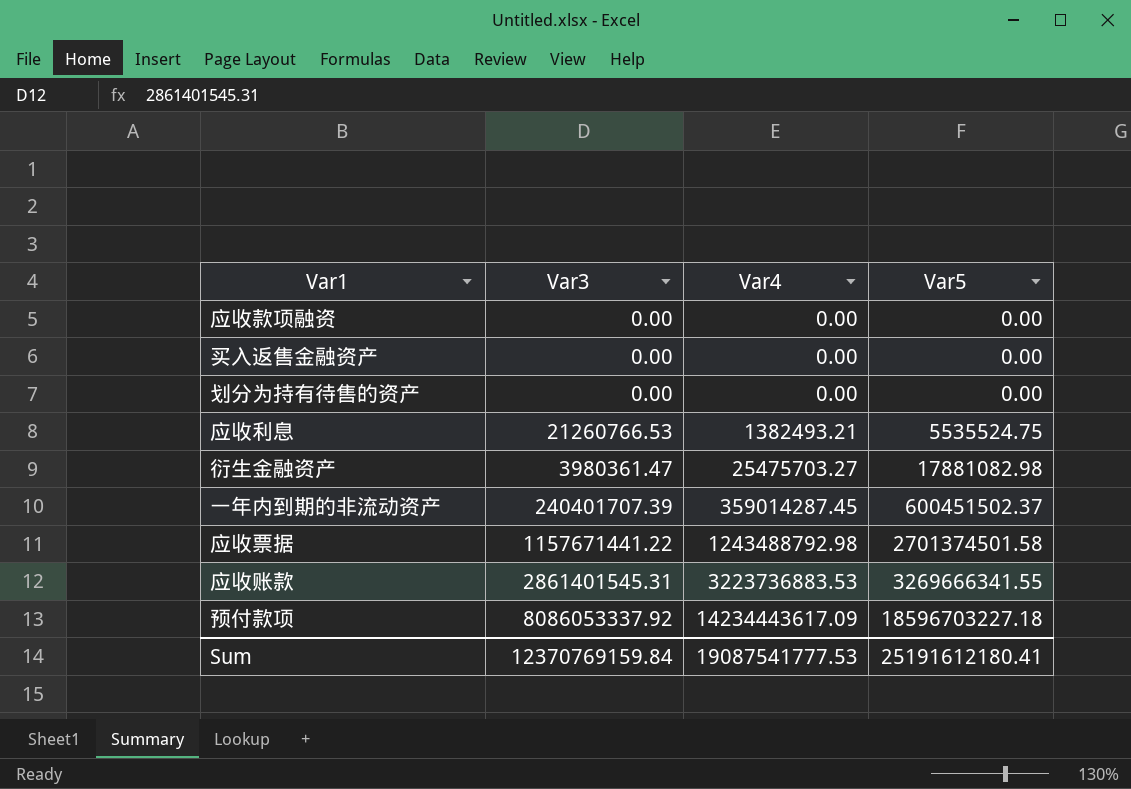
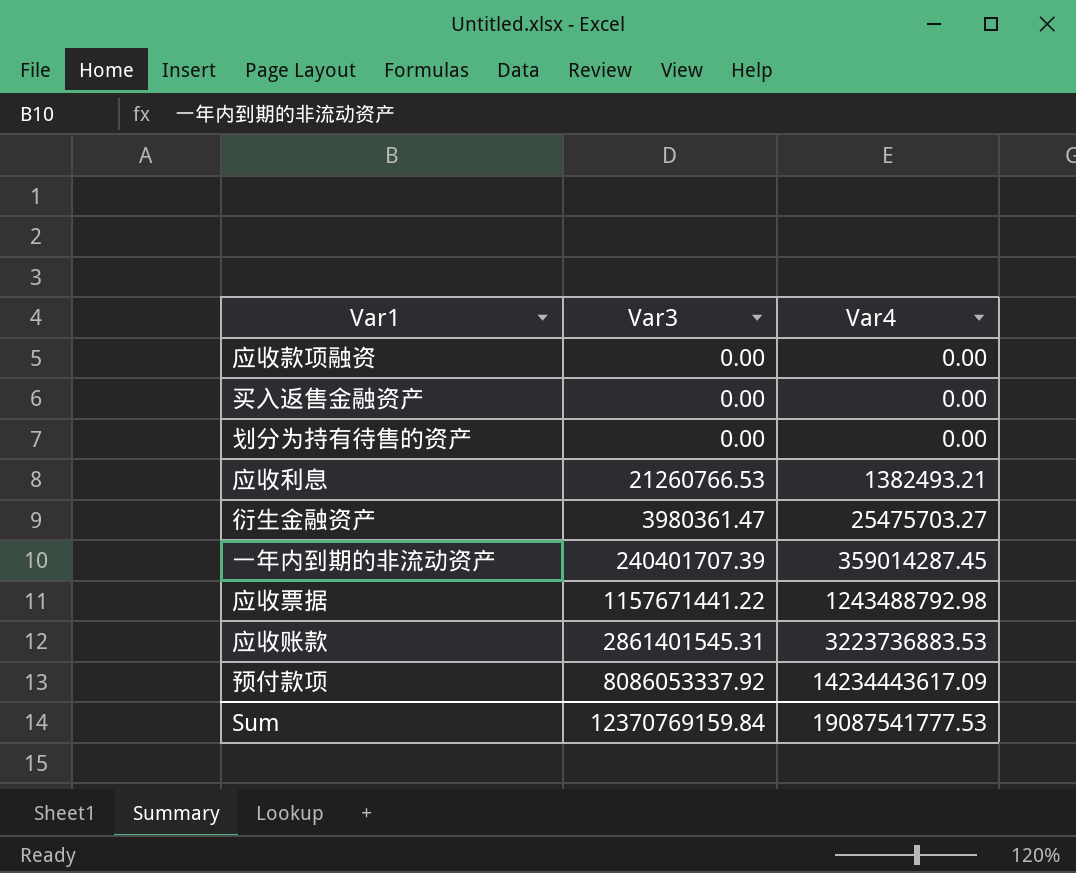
column Var5 | position: 4 -> none

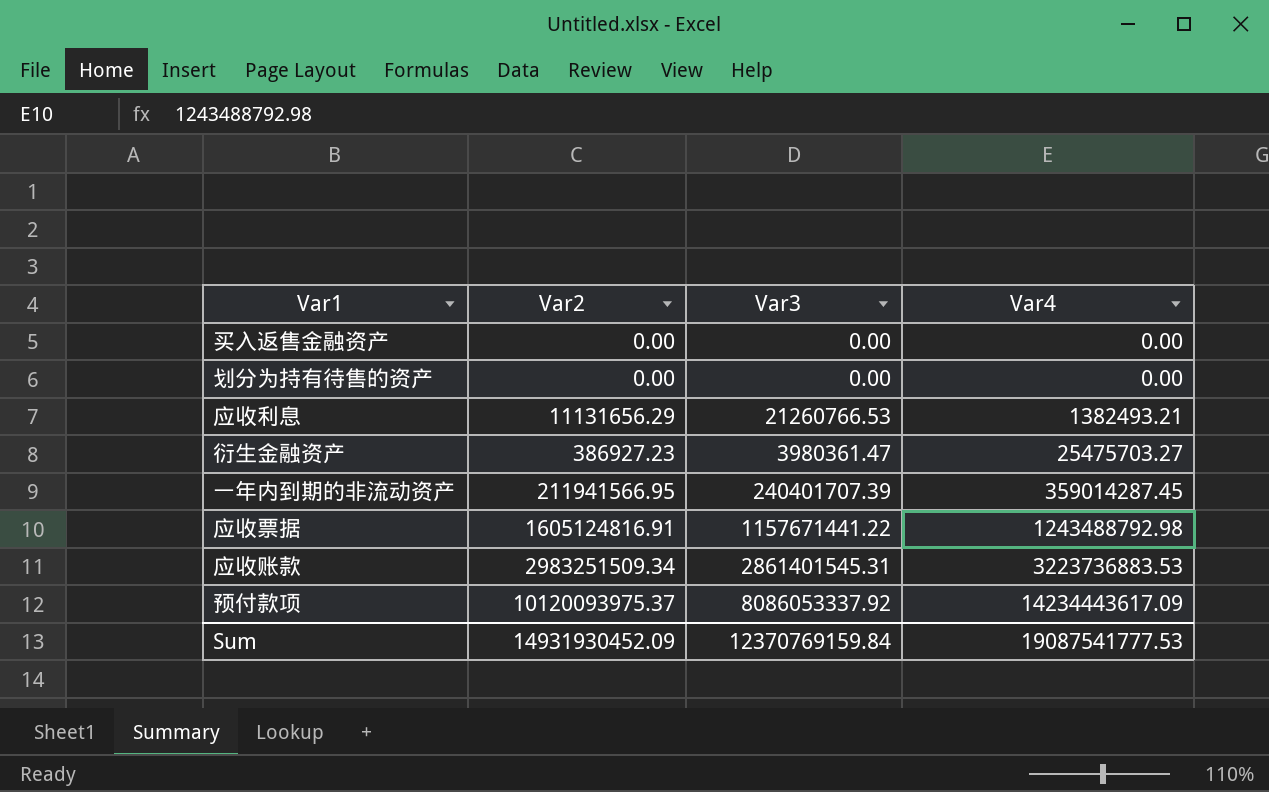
column Var2 | position: none -> 2
row 应收款项融资: 0.00 | 0.00 -> none

